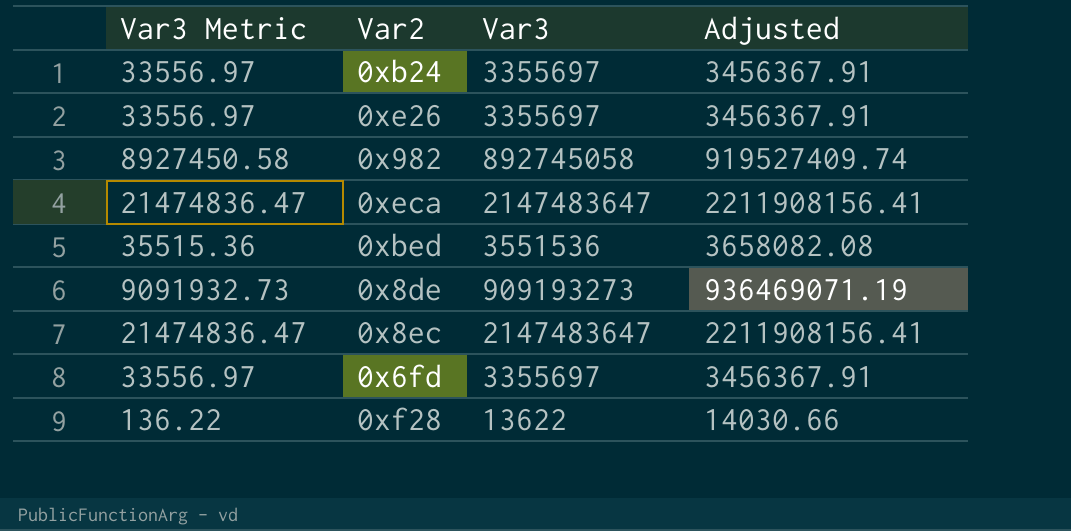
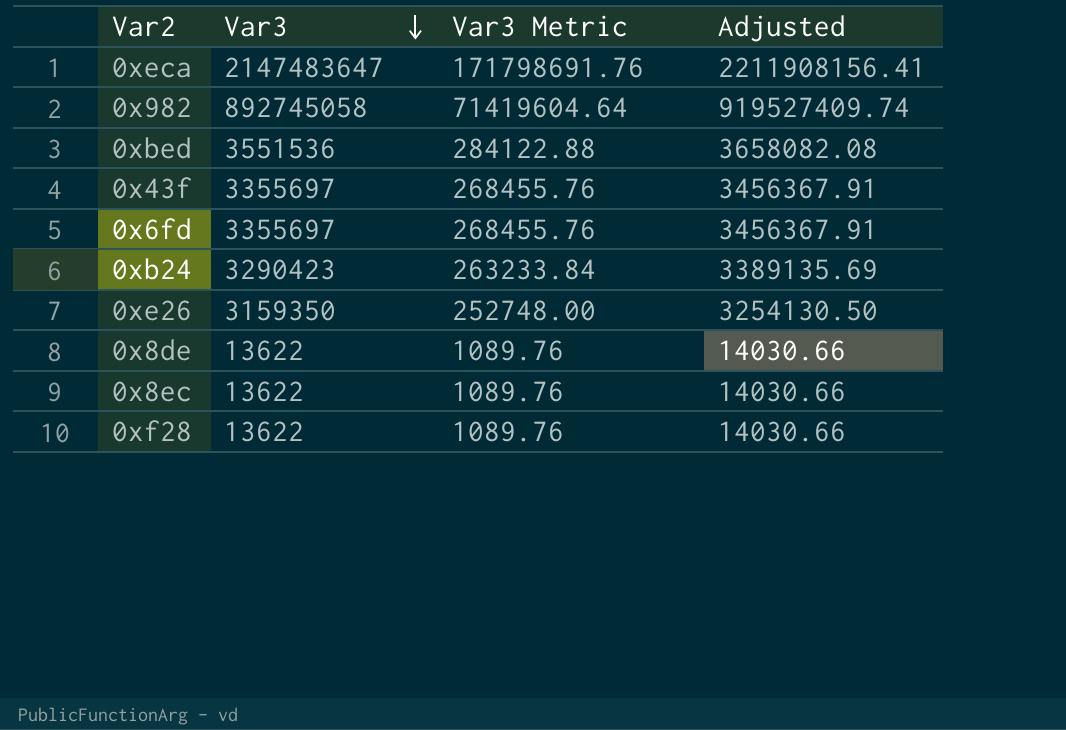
row order: none -> Var3 descending
column Var3 Metric | formula: [Var3] * 0.01 -> [Var3] * 0.08
column Var3 Metric | position: 1 -> 3
row 0x43f: none -> 3355697 | 268455.76 | 3456367.91
0xb24 | Var3: 3355697 -> 3290423
0xb24 | Adjusted: 3456367.91 -> 3389135.69
0xe26 | Var3: 3355697 -> 3159350
0xe26 | Adjusted: 3456367.91 -> 3254130.50
0x8de | Var3: 909193273 -> 13622
0x8de | Adjusted: 936469071.19 -> 14030.66
0x8ec | Var3: 2147483647 -> 13622
0x8ec | Adjusted: 2211908156.41 -> 14030.66

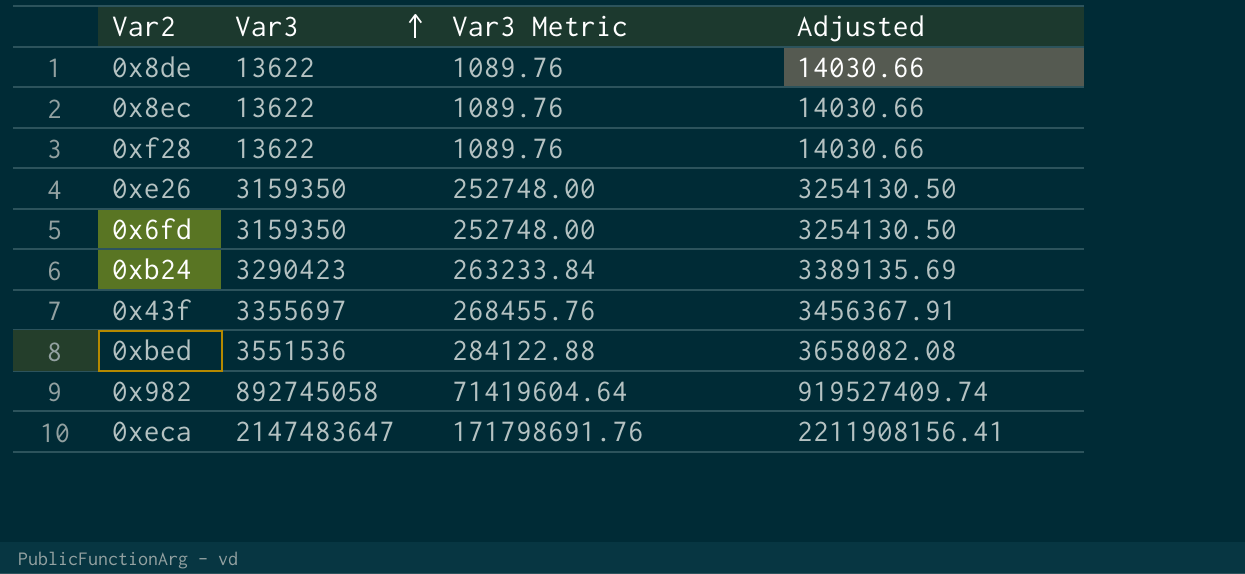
row order: Var3 descending -> Var3 ascending
0x6fd | Var3: 3355697 -> 3159350
0x6fd | Var3 Metric: 268455.76 -> 252748.00
0x6fd | Adjusted: 3456367.91 -> 3254130.50

